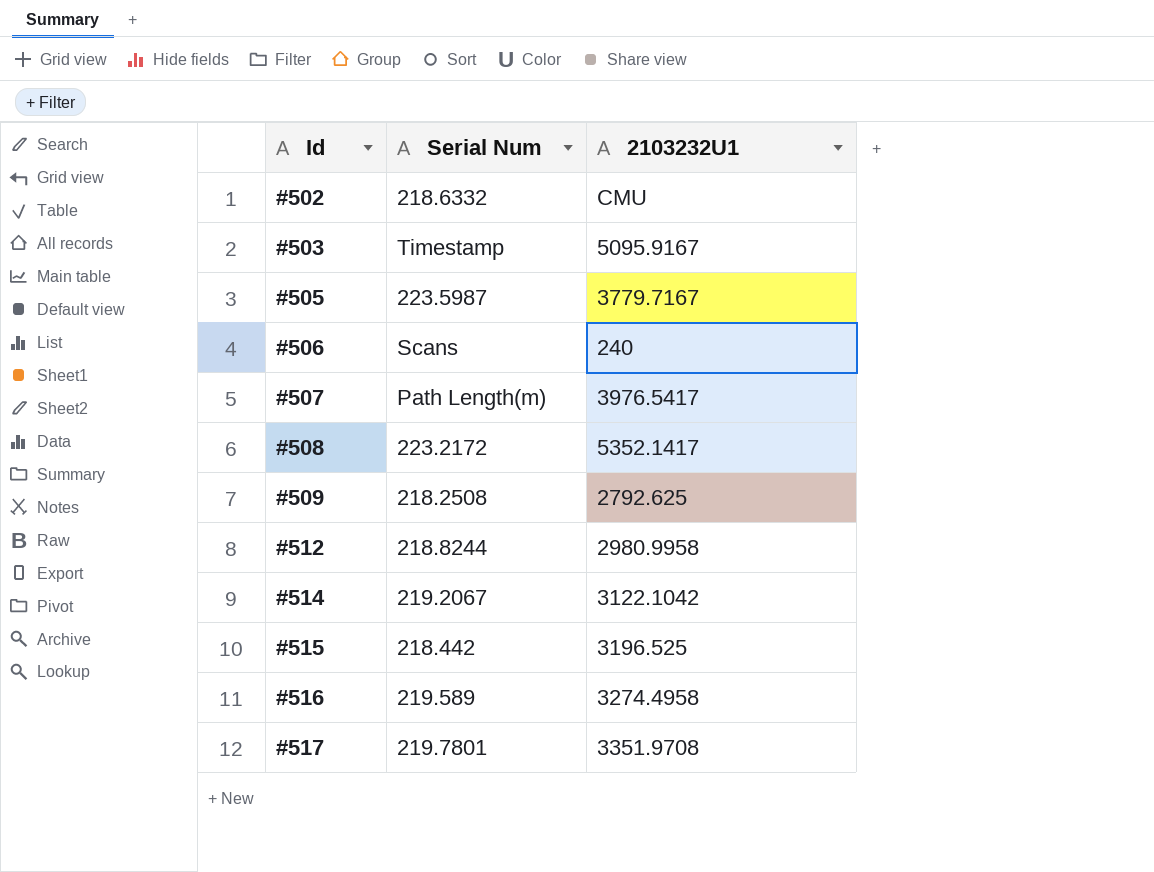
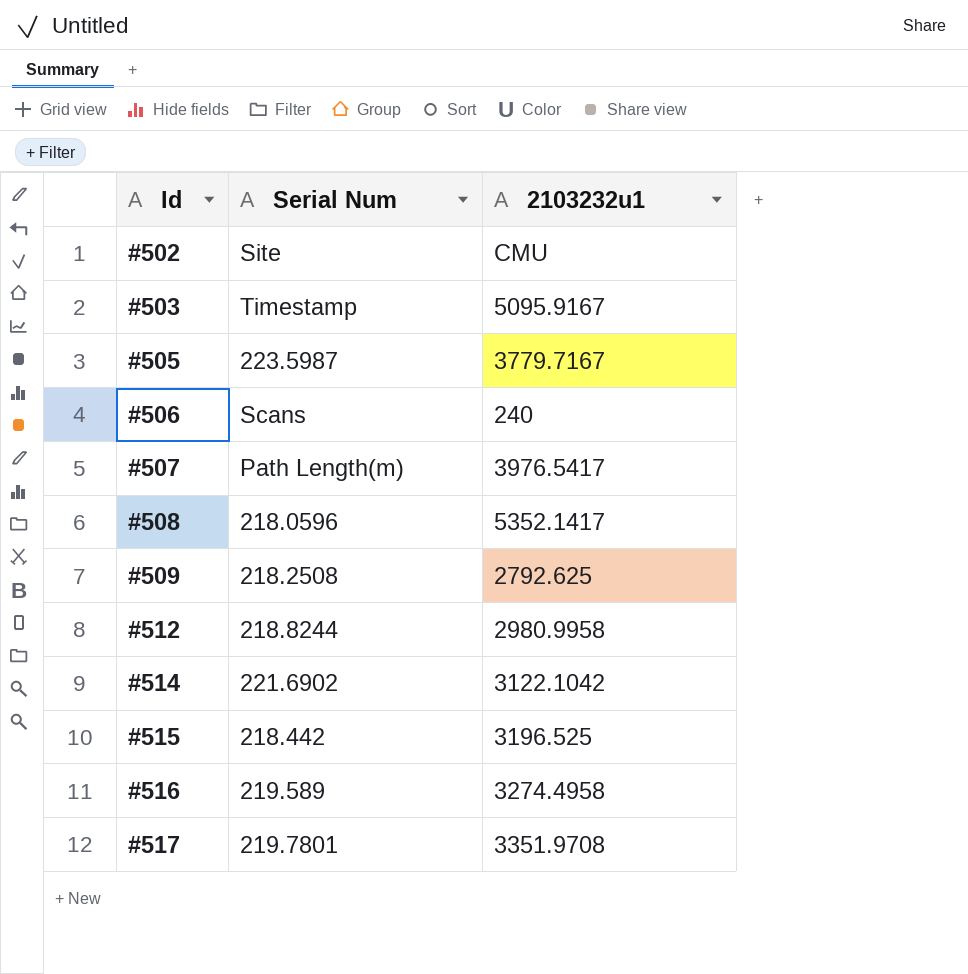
column name: 2103232U1 -> 2103232u1
#502 | Serial Num: 218.6332 -> Site
#508 | Serial Num: 223.2172 -> 218.0596
#514 | Serial Num: 219.2067 -> 221.6902

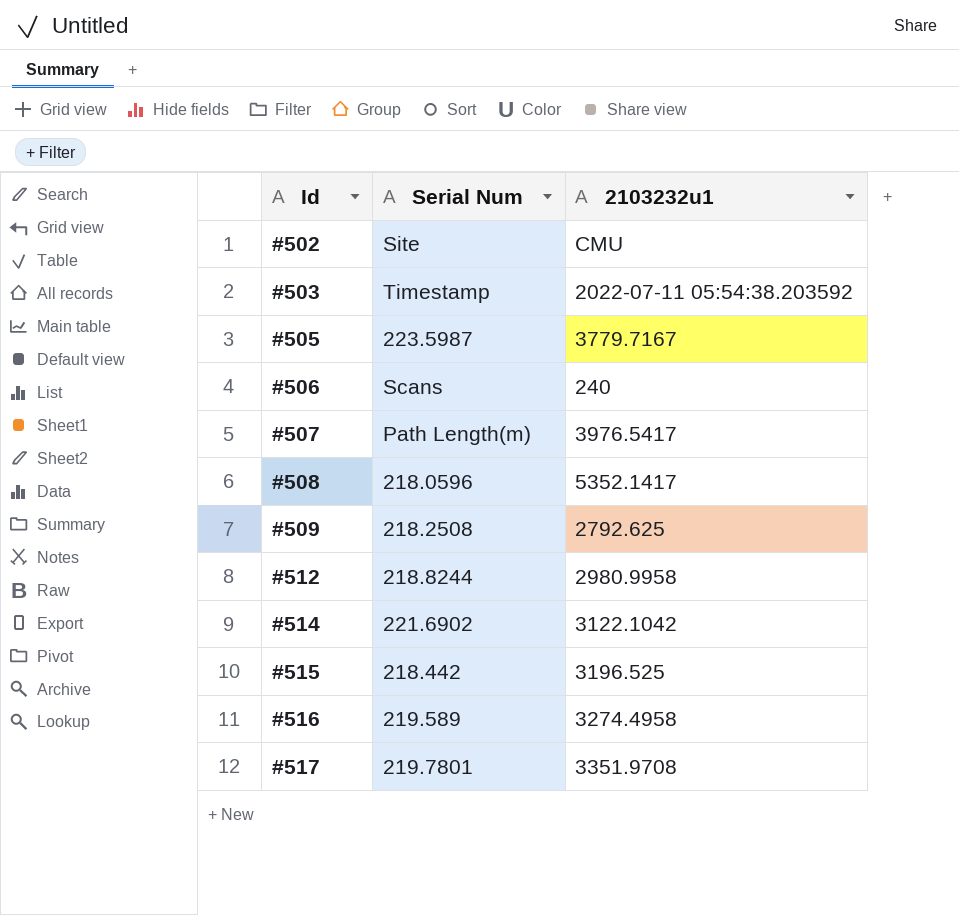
#503 | 2103232u1: 5095.9167 -> 2022-07-11 05:54:38.203592

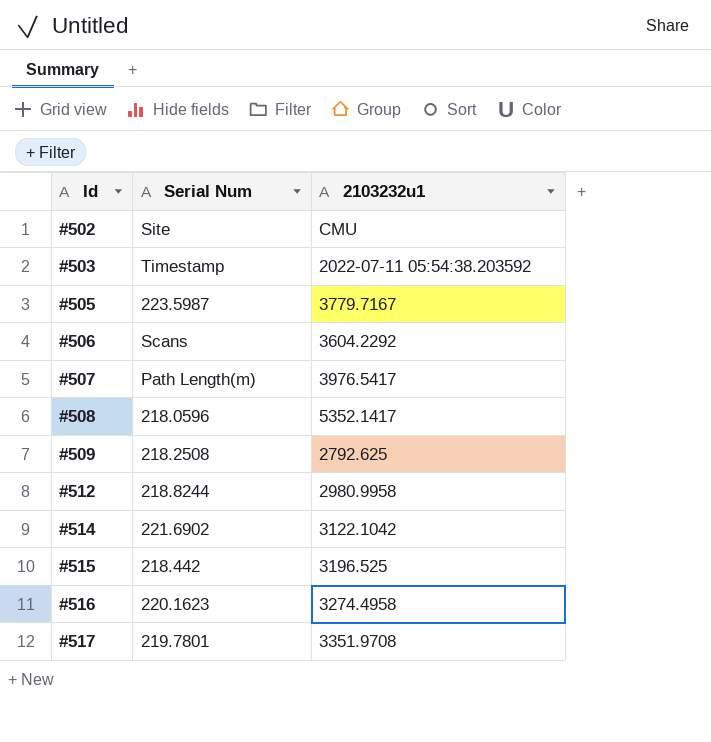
#506 | 2103232u1: 240 -> 3604.2292
#516 | Serial Num: 219.589 -> 220.1623

